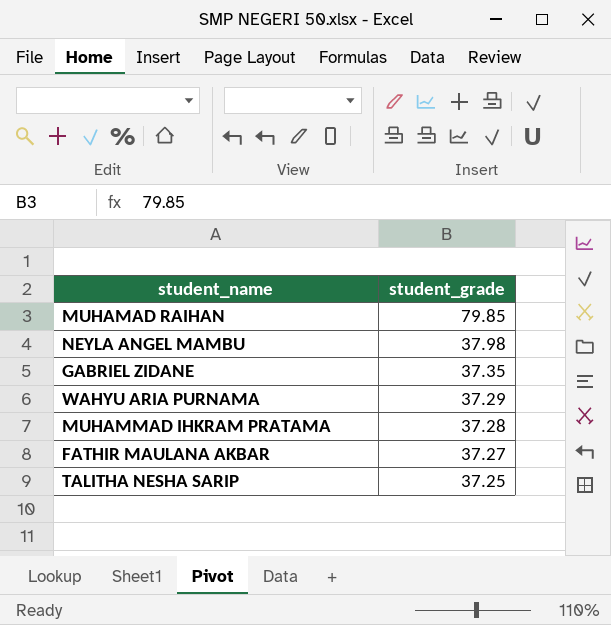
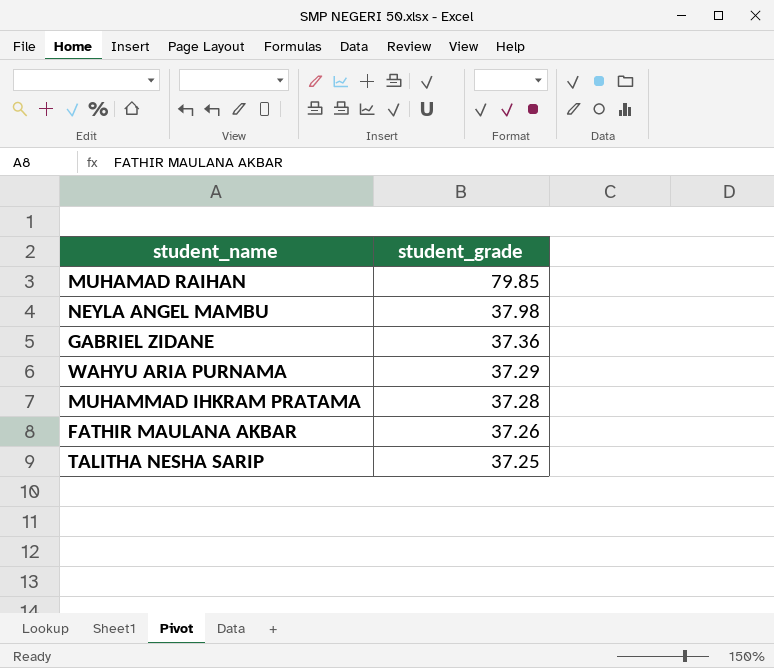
GABRIEL ZIDANE | student_grade: 37.35 -> 37.36
FATHIR MAULANA AKBAR | student_grade: 37.27 -> 37.26

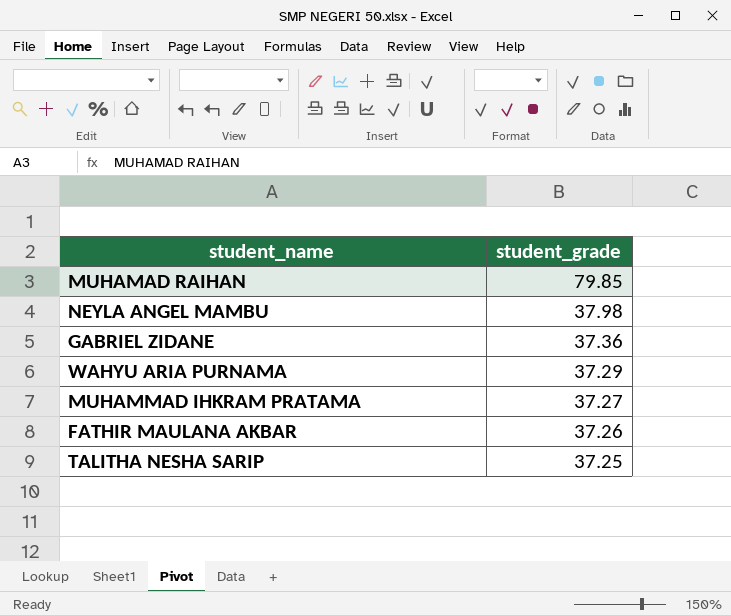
MUHAMMAD IHKRAM PRATAMA | student_grade: 37.28 -> 37.27

